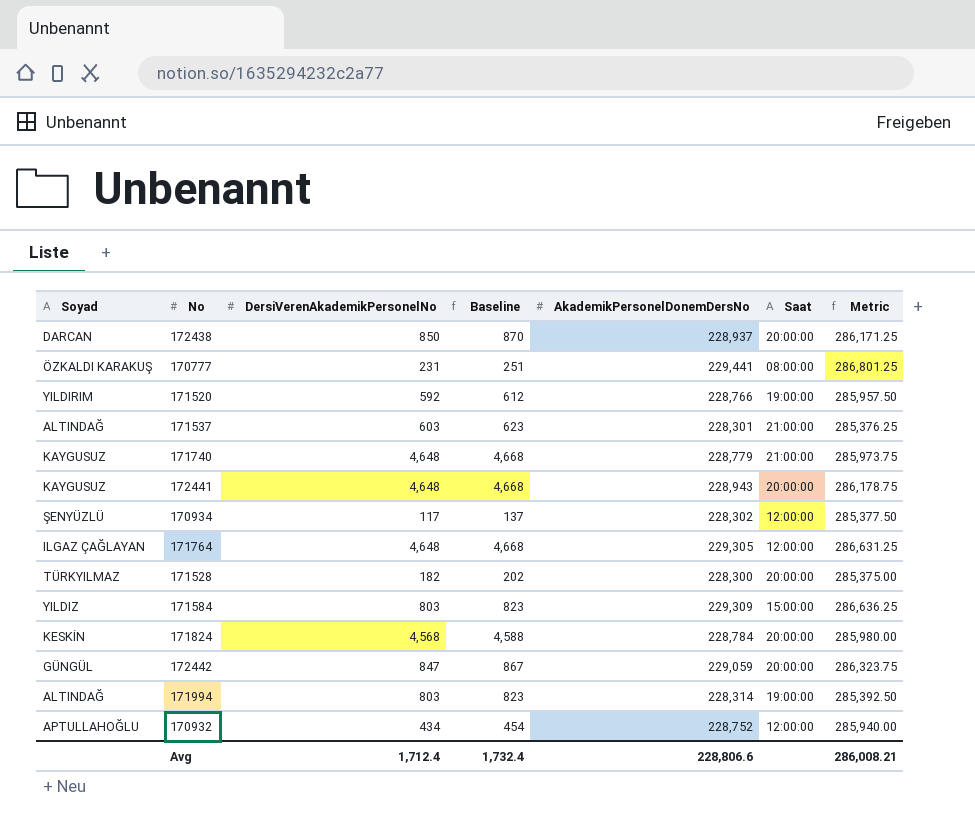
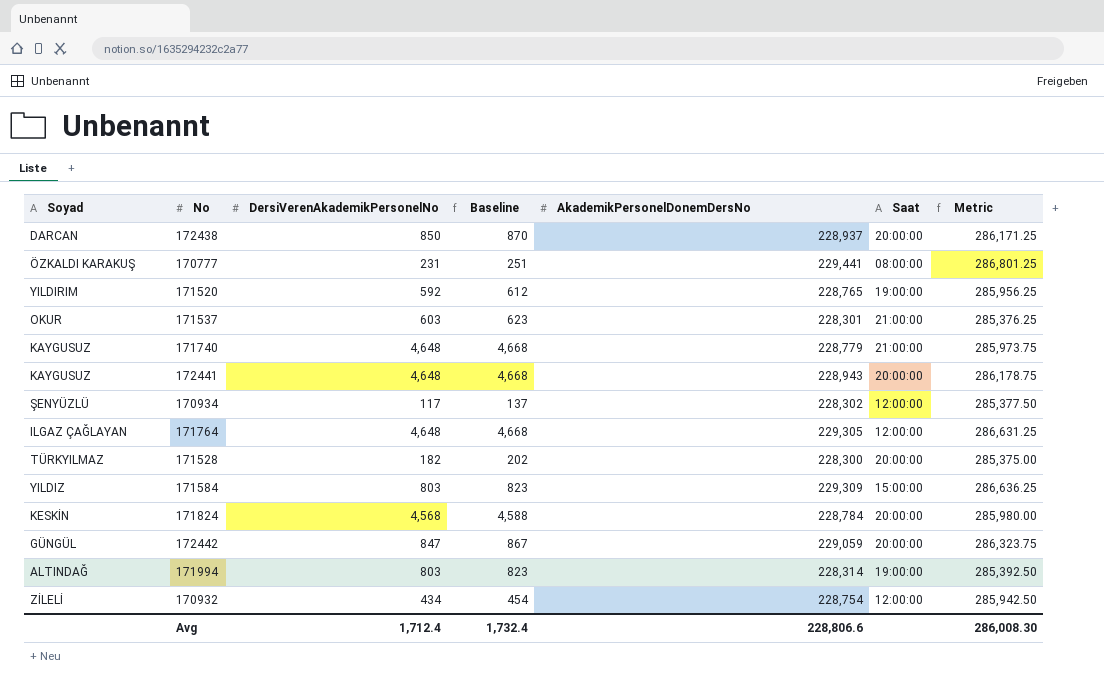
171520 | AkademikPersonelDonemDersNo: 228,766 -> 228,765
171520 | Metric: 285,957.50 -> 285,956.25
171537 | Soyad: ALTINDAĞ -> OKUR
170932 | Soyad: APTULLAHOĞLU -> ZİLELİ
170932 | AkademikPersonelDonemDersNo: 228,752 -> 228,754
170932 | Metric: 285,940.00 -> 285,942.50
Avg | Metric: 286,008.21 -> 286,008.30

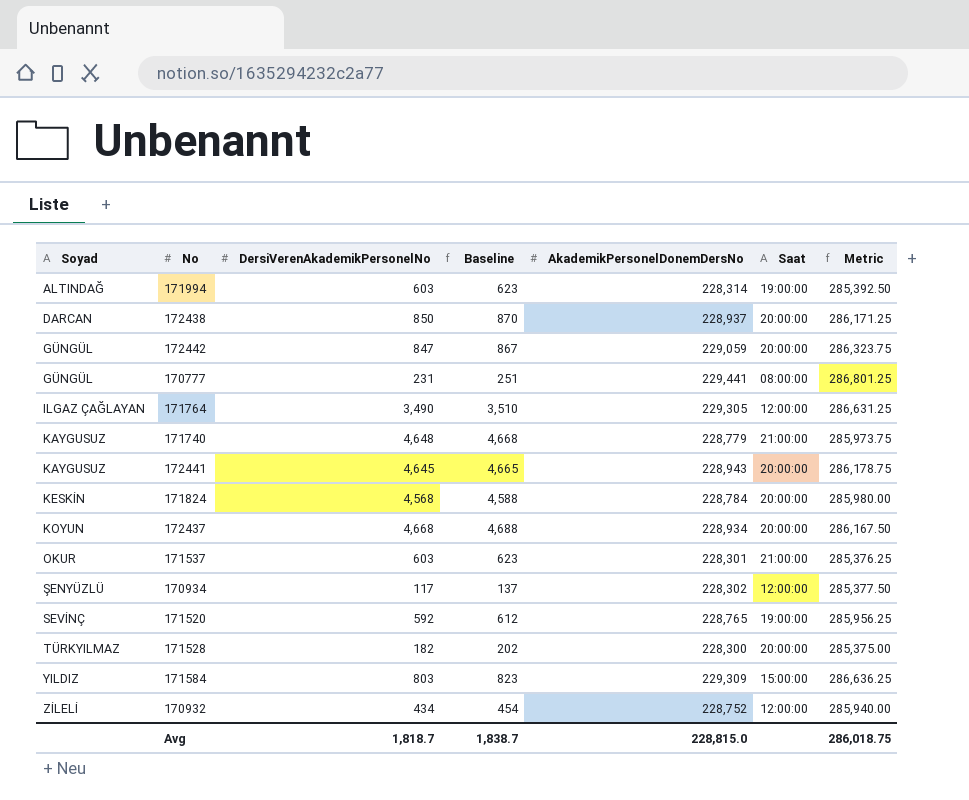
row order: none -> Soyad ascending
171994 | DersiVerenAkademikPersonelNo: 803 -> 603
171994 | Baseline: 823 -> 623
170777 | Soyad: ÖZKALDI KARAKUŞ -> GÜNGÜL
171764 | DersiVerenAkademikPersonelNo: 4,648 -> 3,490
171764 | Baseline: 4,668 -> 3,510
172441 | DersiVerenAkademikPersonelNo: 4,648 -> 4,645
172441 | Baseline: 4,668 -> 4,665
row 172437: none -> KOYUN | 4,668 | 4,688 | 228,934 | 20:00:00 | 286,167.50
171520 | Soyad: YILDIRIM -> SEVİNÇ
170932 | AkademikPersonelDonemDersNo: 228,754 -> 228,752
170932 | Metric: 285,942.50 -> 285,940.00
Avg | DersiVerenAkademikPersonelNo: 1,712.4 -> 1,818.7
Avg | Baseline: 1,732.4 -> 1,838.7
Avg | AkademikPersonelDonemDersNo: 228,806.6 -> 228,815.0
Avg | Metric: 286,008.30 -> 286,018.75

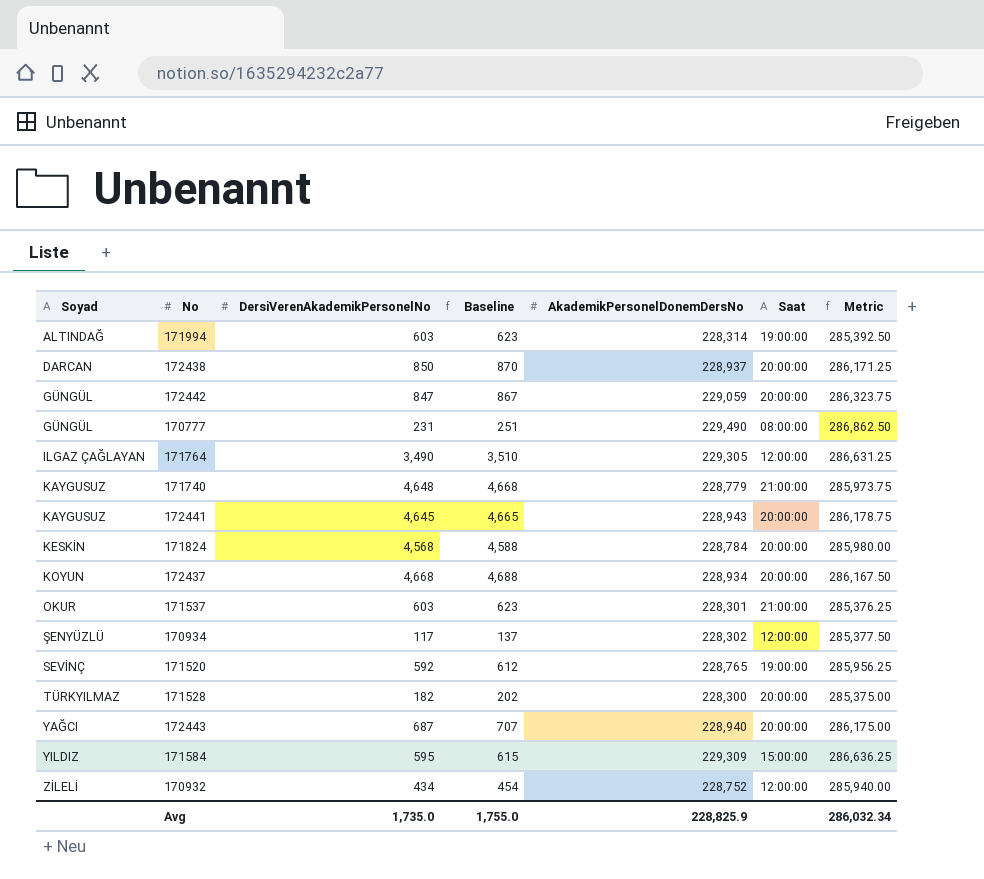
170777 | AkademikPersonelDonemDersNo: 229,441 -> 229,490
170777 | Metric: 286,801.25 -> 286,862.50
row 172443: none -> YAĞCI | 687 | 707 | 228,940 | 20:00:00 | 286,175.00
171584 | DersiVerenAkademikPersonelNo: 803 -> 595
171584 | Baseline: 823 -> 615
Avg | DersiVerenAkademikPersonelNo: 1,818.7 -> 1,735.0
Avg | Baseline: 1,838.7 -> 1,755.0
Avg | AkademikPersonelDonemDersNo: 228,815.0 -> 228,825.9
Avg | Metric: 286,018.75 -> 286,032.34

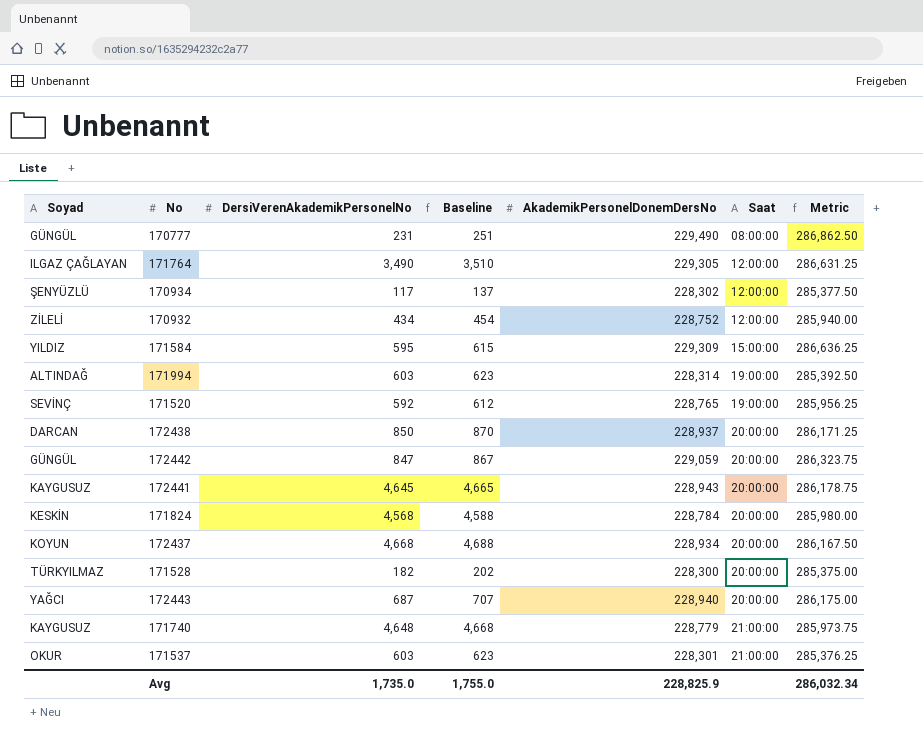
row order: Soyad ascending -> Saat ascending

